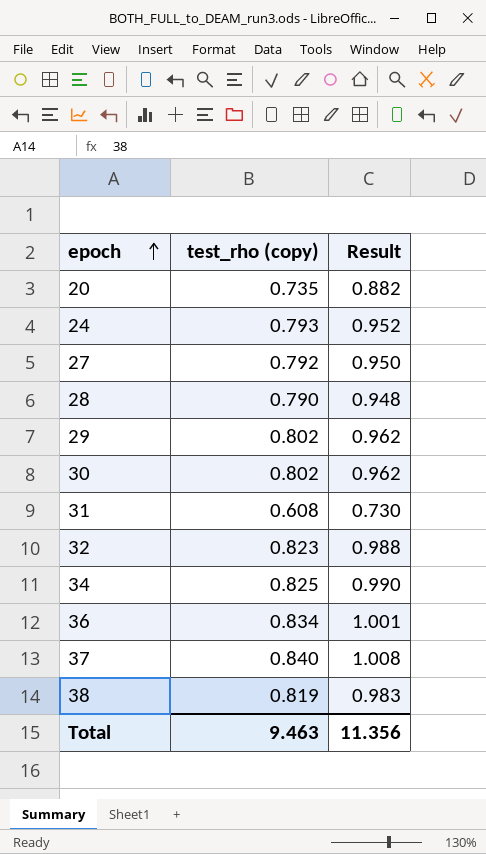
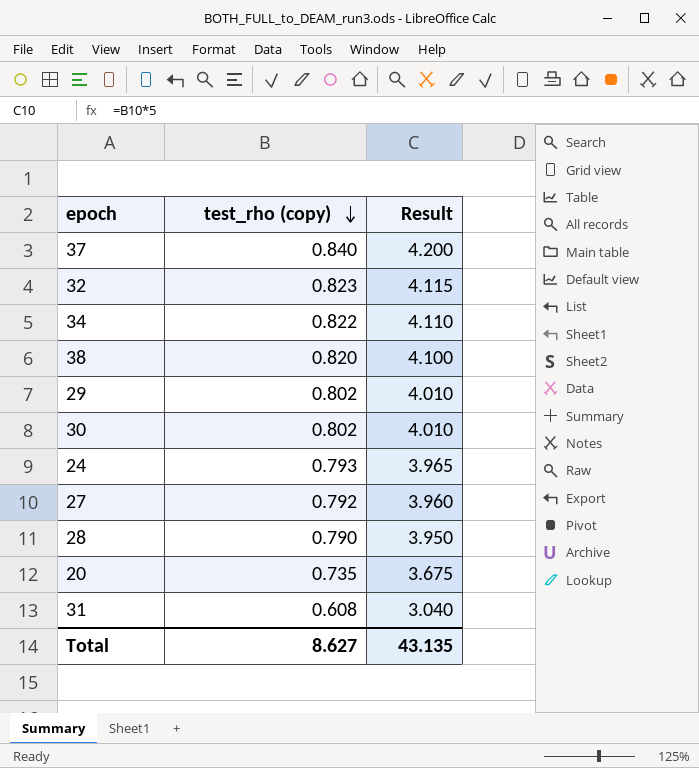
row order: epoch ascending -> test_rho (copy) descending
column Result | formula: [test_rho (copy)] * 1.2 -> [test_rho (copy)] * 5
row 36: 0.834 | 1.001 -> none
34 | test_rho (copy): 0.825 -> 0.822
38 | test_rho (copy): 0.819 -> 0.820
Total | test_rho (copy): 9.463 -> 8.627
Total | Result: 11.356 -> 43.135

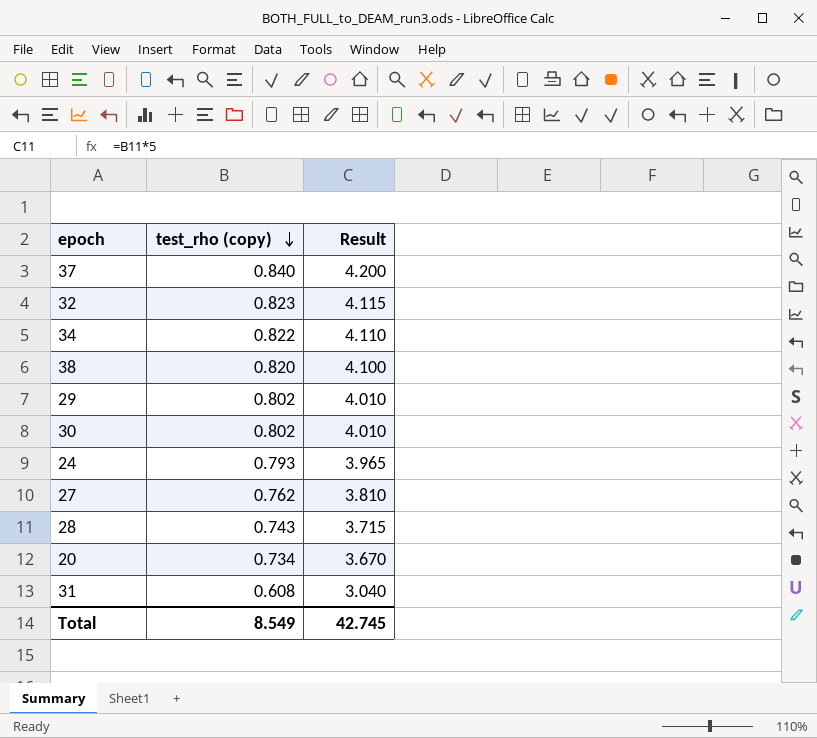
27 | test_rho (copy): 0.792 -> 0.762
27 | Result: 3.960 -> 3.810
28 | test_rho (copy): 0.790 -> 0.743
28 | Result: 3.950 -> 3.715
20 | test_rho (copy): 0.735 -> 0.734
20 | Result: 3.675 -> 3.670
Total | test_rho (copy): 8.627 -> 8.549
Total | Result: 43.135 -> 42.745

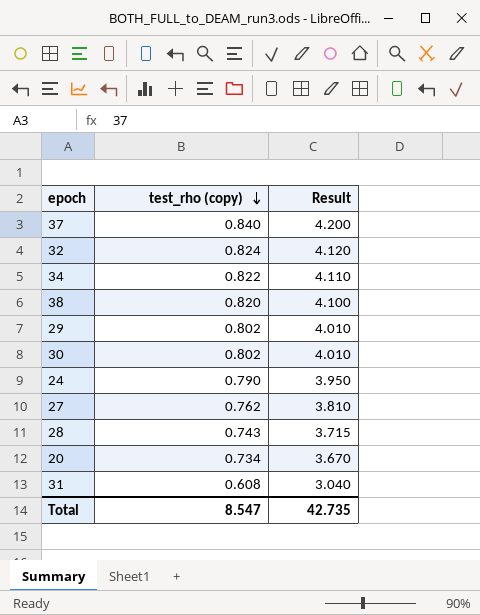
32 | test_rho (copy): 0.823 -> 0.824
32 | Result: 4.115 -> 4.120
24 | test_rho (copy): 0.793 -> 0.790
24 | Result: 3.965 -> 3.950
Total | test_rho (copy): 8.549 -> 8.547
Total | Result: 42.745 -> 42.735

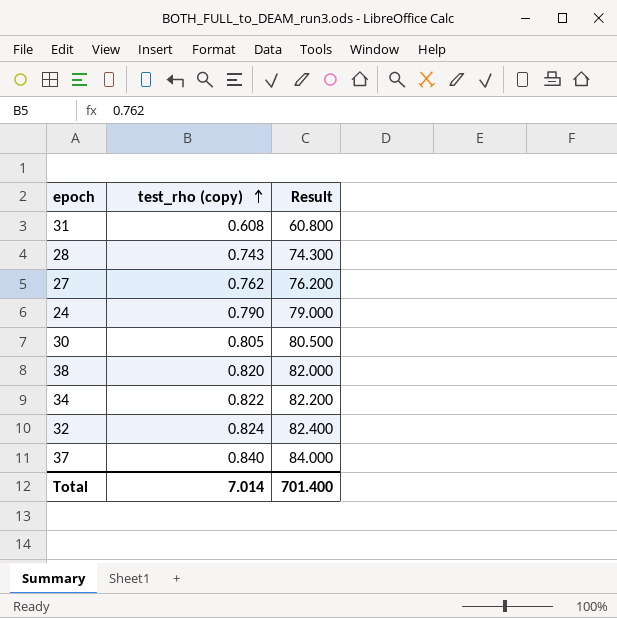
row order: test_rho (copy) descending -> test_rho (copy) ascending
column Result | formula: [test_rho (copy)] * 5 -> [test_rho (copy)] * 100
row 29: 0.802 | 4.010 -> none
row 20: 0.734 | 3.670 -> none
30 | test_rho (copy): 0.802 -> 0.805
Total | test_rho (copy): 8.547 -> 7.014
Total | Result: 42.735 -> 701.400

